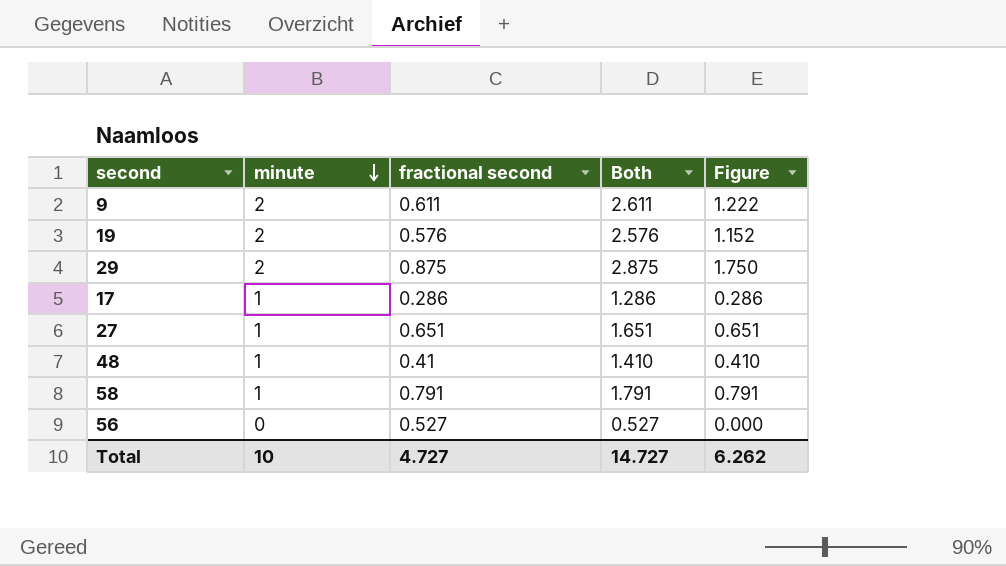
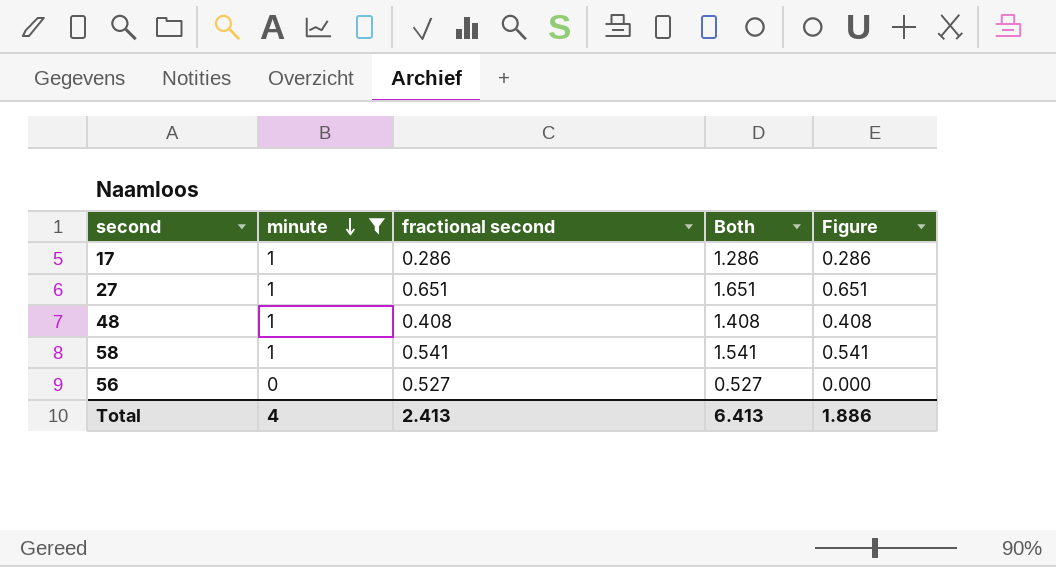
filter: none -> minute != 2
48 | fractional second: 0.41 -> 0.408
48 | Both: 1.410 -> 1.408
48 | Figure: 0.410 -> 0.408
58 | fractional second: 0.791 -> 0.541
58 | Both: 1.791 -> 1.541
58 | Figure: 0.791 -> 0.541
Total | minute: 10 -> 4
Total | fractional second: 4.727 -> 2.413
Total | Both: 14.727 -> 6.413
Total | Figure: 6.262 -> 1.886

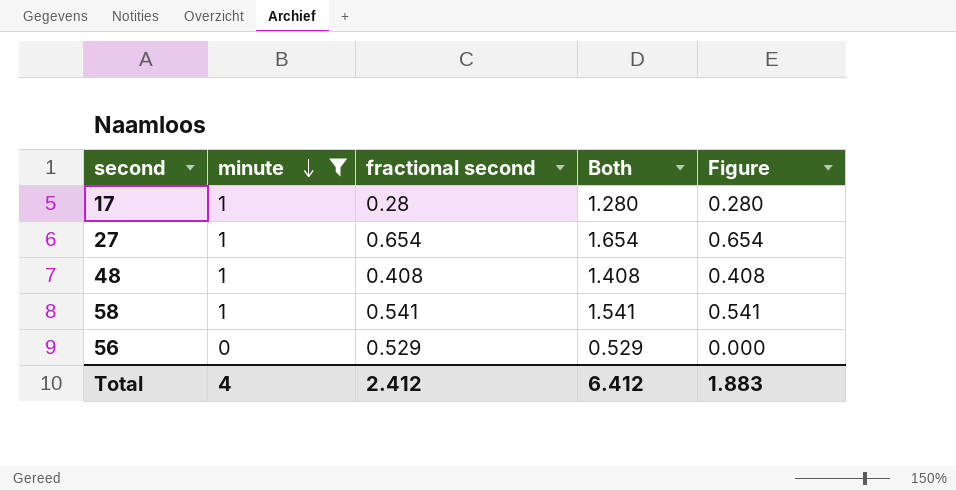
17 | fractional second: 0.286 -> 0.28
17 | Both: 1.286 -> 1.280
17 | Figure: 0.286 -> 0.280
27 | fractional second: 0.651 -> 0.654
27 | Both: 1.651 -> 1.654
27 | Figure: 0.651 -> 0.654
56 | fractional second: 0.527 -> 0.529
56 | Both: 0.527 -> 0.529
Total | fractional second: 2.413 -> 2.412
Total | Both: 6.413 -> 6.412
Total | Figure: 1.886 -> 1.883

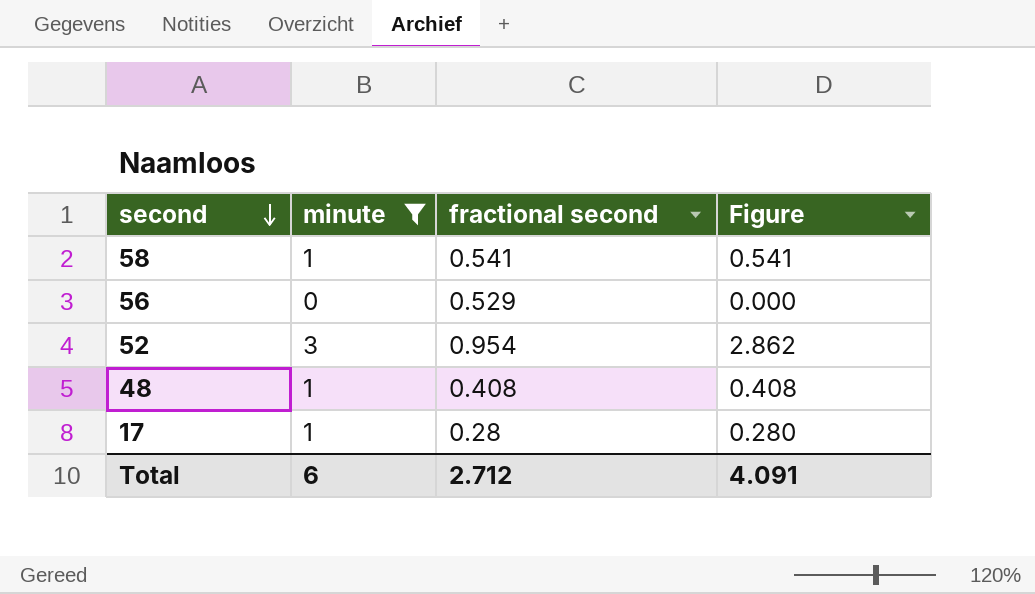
row order: minute descending -> second descending
column Both | formula: [minute] + [fractional second] -> none
row 27: 1 | 0.654 | 1.654 | 0.654 -> none
row 52: none -> 3 | 0.954 | 2.862
Total | minute: 4 -> 6
Total | fractional second: 2.412 -> 2.712
Total | Figure: 1.883 -> 4.091

